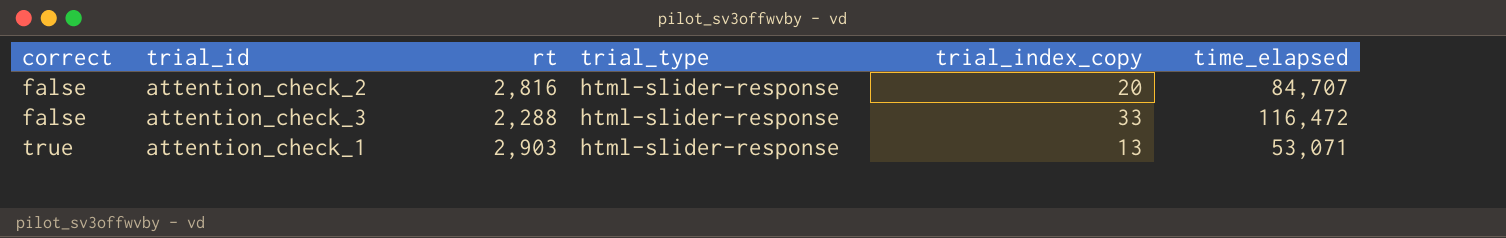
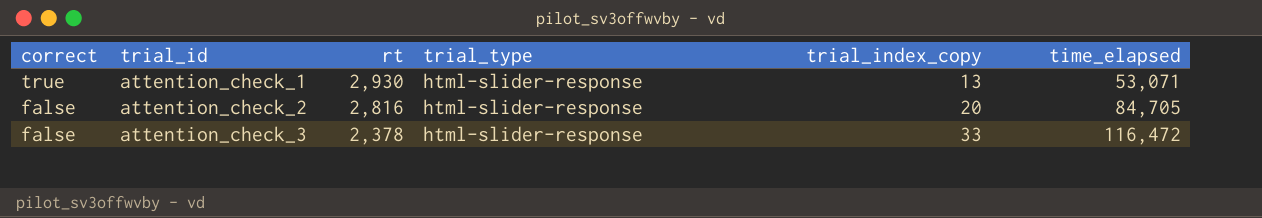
row order: correct ascending -> correct descending
attention_check_1 | rt: 2,903 -> 2,930
attention_check_2 | time_elapsed: 84,707 -> 84,705
attention_check_3 | rt: 2,288 -> 2,378

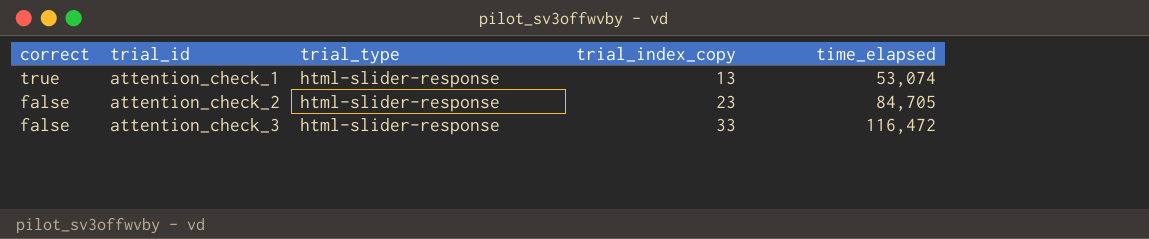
column rt | position: 3 -> none
attention_check_1 | time_elapsed: 53,071 -> 53,074
attention_check_2 | trial_index_copy: 20 -> 23

